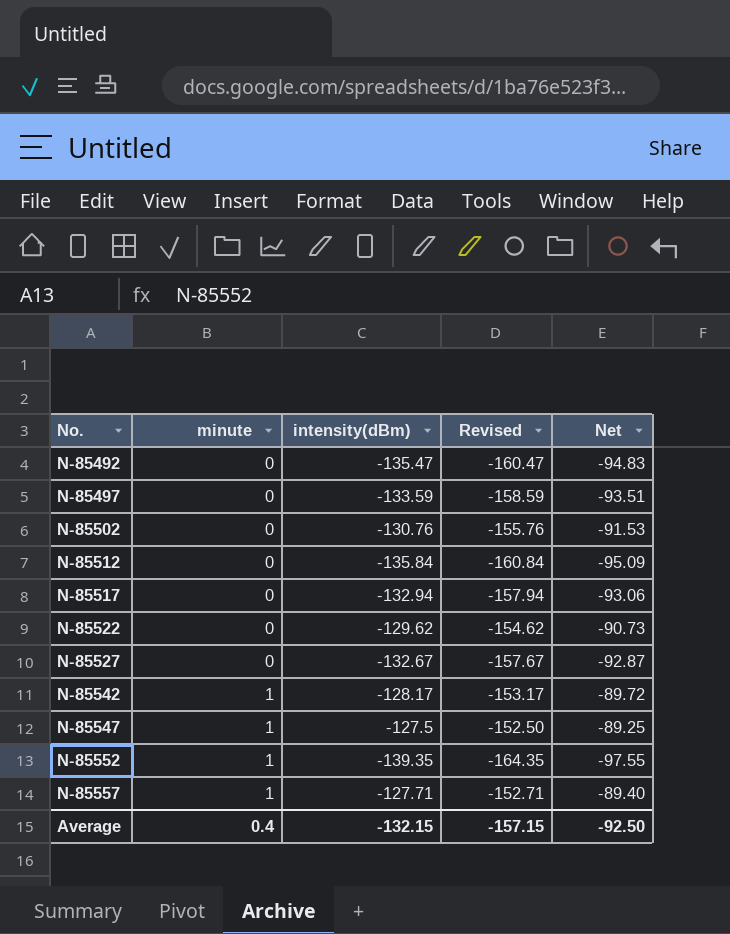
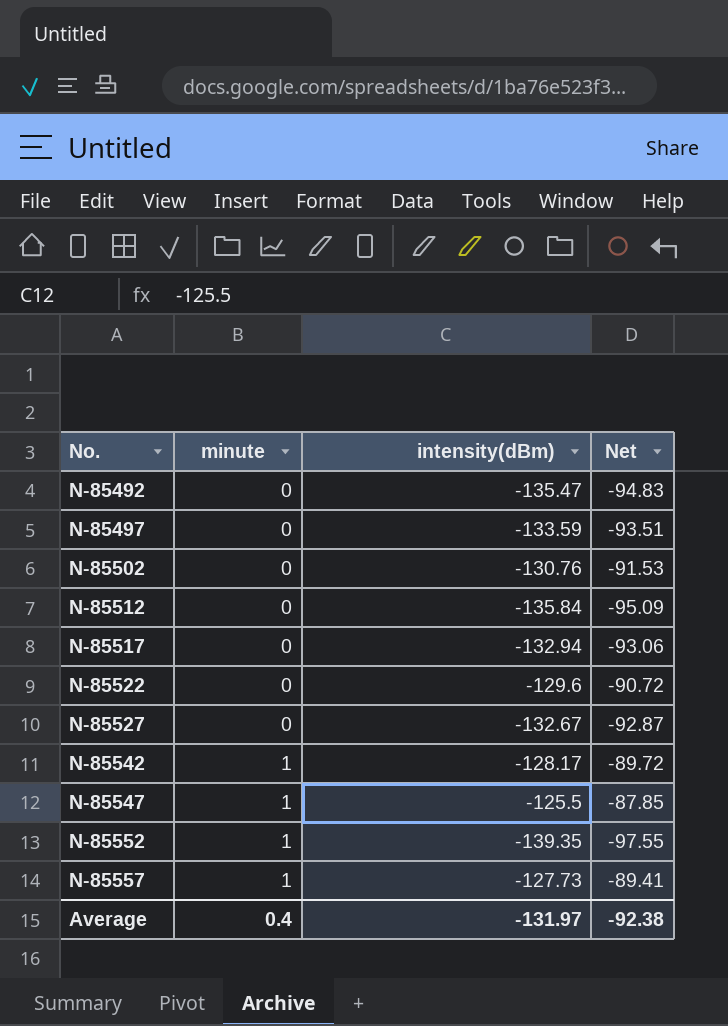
column Revised | formula: [intensity(dBm)] - 25 -> none
N-85522 | intensity(dBm): -129.62 -> -129.6
N-85522 | Net: -90.73 -> -90.72
N-85547 | intensity(dBm): -127.5 -> -125.5
N-85547 | Net: -89.25 -> -87.85
N-85557 | intensity(dBm): -127.71 -> -127.73
N-85557 | Net: -89.40 -> -89.41
Average | intensity(dBm): -132.15 -> -131.97
Average | Net: -92.50 -> -92.38

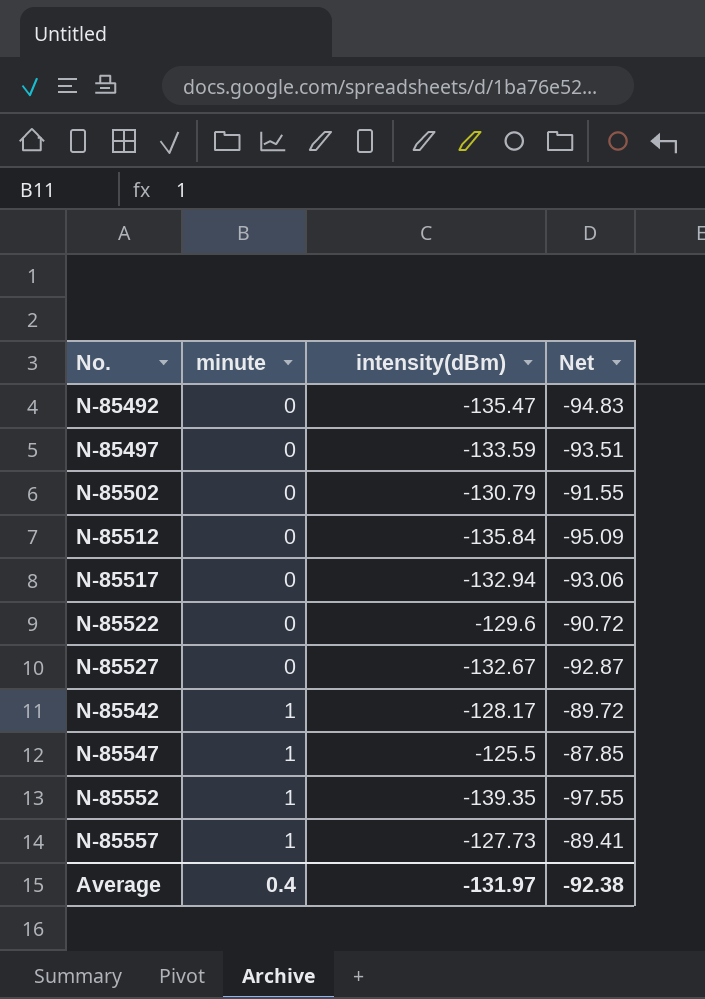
N-85502 | intensity(dBm): -130.76 -> -130.79
N-85502 | Net: -91.53 -> -91.55

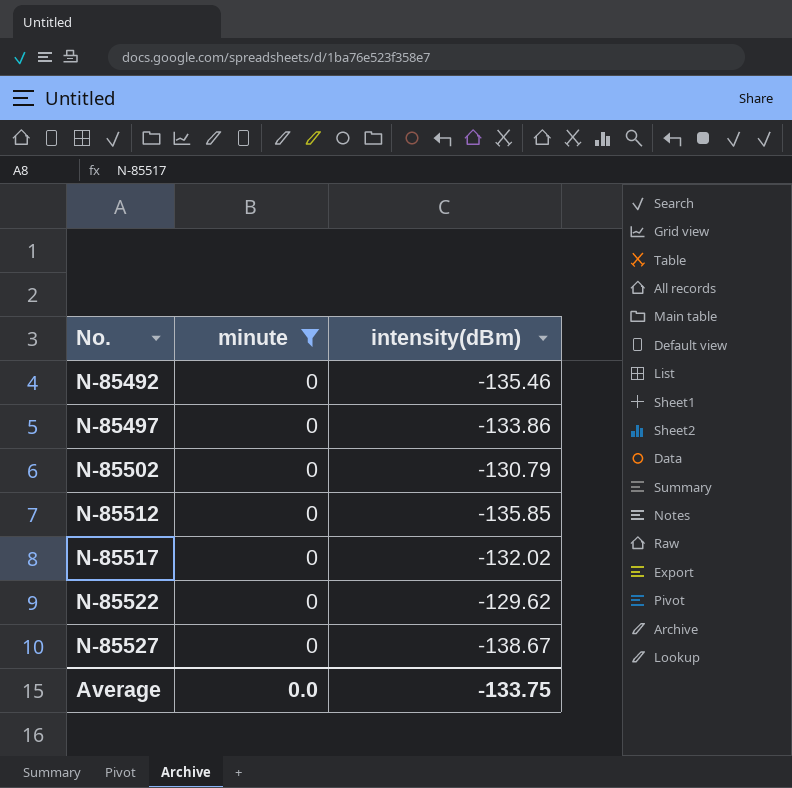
filter: none -> minute = 0
column Net | formula: [intensity(dBm)] * 0.7 -> none
N-85492 | intensity(dBm): -135.47 -> -135.46
N-85497 | intensity(dBm): -133.59 -> -133.86
N-85512 | intensity(dBm): -135.84 -> -135.85
N-85517 | intensity(dBm): -132.94 -> -132.02
N-85522 | intensity(dBm): -129.6 -> -129.62
N-85527 | intensity(dBm): -132.67 -> -138.67
Average | minute: 0.4 -> 0.0
Average | intensity(dBm): -131.97 -> -133.75

